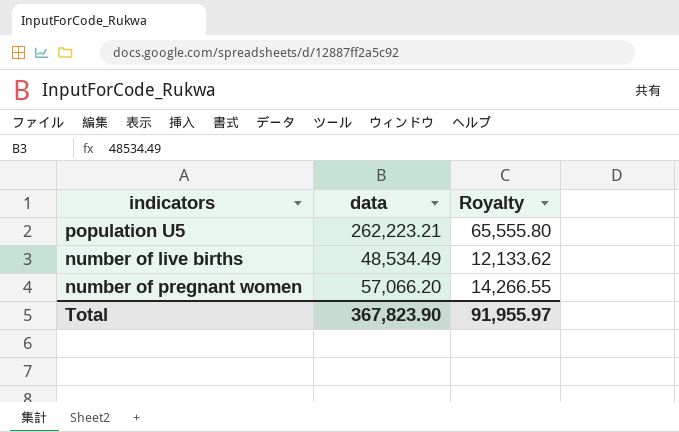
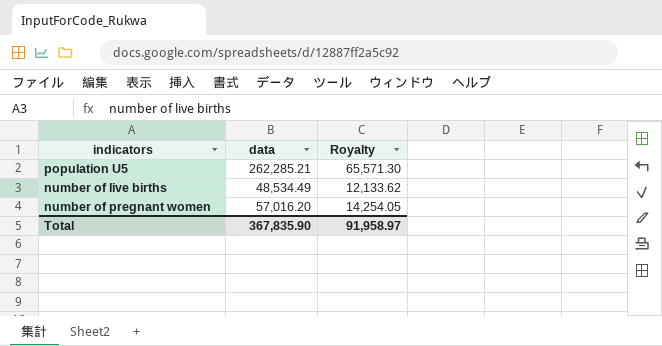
population U5 | data: 262,223.21 -> 262,285.21
population U5 | Royalty: 65,555.80 -> 65,571.30
number of pregnant women | data: 57,066.20 -> 57,016.20
number of pregnant women | Royalty: 14,266.55 -> 14,254.05
Total | data: 367,823.90 -> 367,835.90
Total | Royalty: 91,955.97 -> 91,958.97

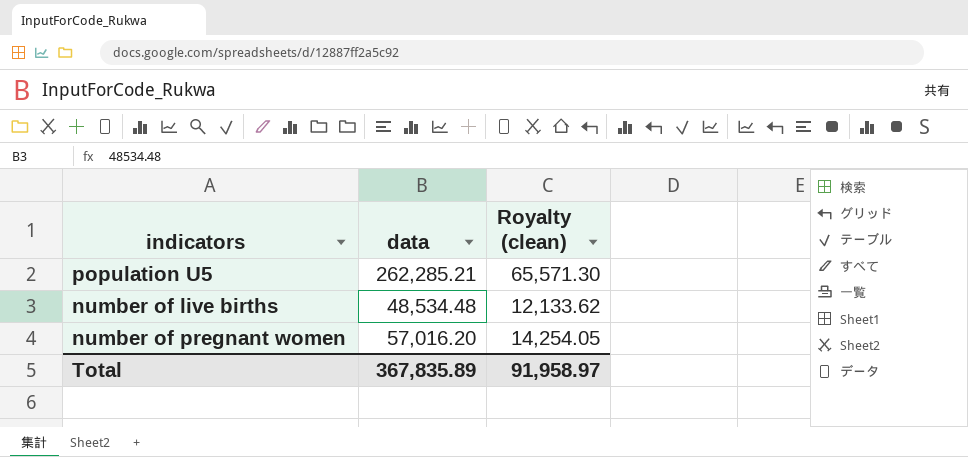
column name: Royalty -> Royalty (clean)
number of live births | data: 48,534.49 -> 48,534.48
Total | data: 367,835.90 -> 367,835.89

